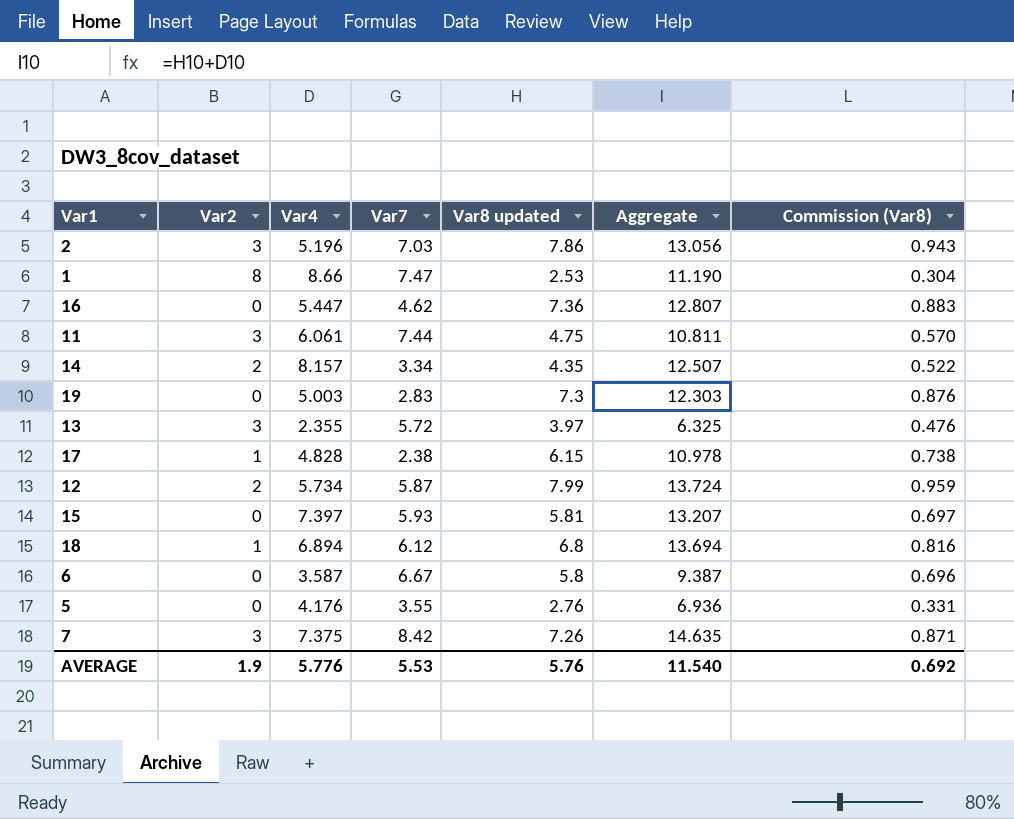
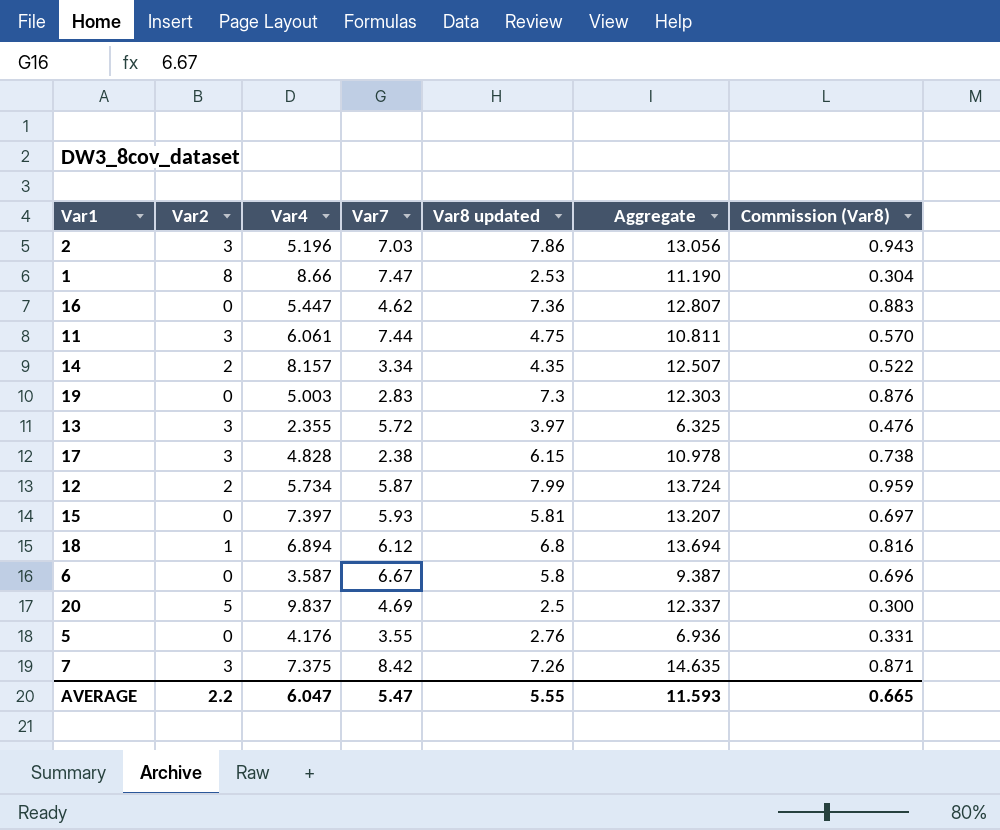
17 | Var2: 1 -> 3
row 20: none -> 5 | 9.837 | 4.69 | 2.5 | 12.337 | 0.300
AVERAGE | Var2: 1.9 -> 2.2
AVERAGE | Var4: 5.776 -> 6.047
AVERAGE | Var7: 5.53 -> 5.47
AVERAGE | Var8 updated: 5.76 -> 5.55
AVERAGE | Aggregate: 11.540 -> 11.593
AVERAGE | Commission (Var8): 0.692 -> 0.665

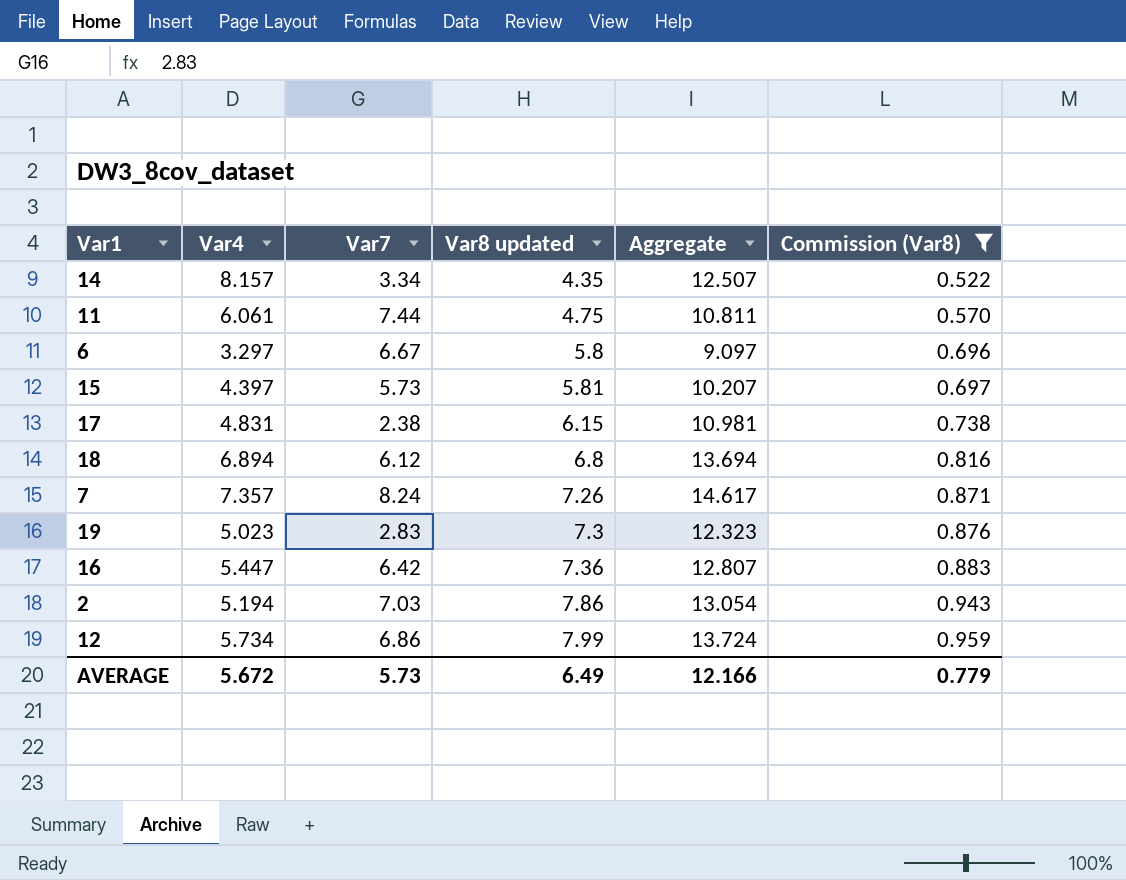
filter: none -> Commission (Var8) >= 0.522
row order: none -> Var8 updated ascending
column Var2 | position: 2 -> none
6 | Var4: 3.587 -> 3.297
6 | Aggregate: 9.387 -> 9.097
15 | Var4: 7.397 -> 4.397
15 | Var7: 5.93 -> 5.73
15 | Aggregate: 13.207 -> 10.207
17 | Var4: 4.828 -> 4.831
17 | Aggregate: 10.978 -> 10.981
7 | Var4: 7.375 -> 7.357
7 | Var7: 8.42 -> 8.24
7 | Aggregate: 14.635 -> 14.617
19 | Var4: 5.003 -> 5.023
19 | Aggregate: 12.303 -> 12.323
16 | Var7: 4.62 -> 6.42
2 | Var4: 5.196 -> 5.194
2 | Aggregate: 13.056 -> 13.054
12 | Var7: 5.87 -> 6.86
AVERAGE | Var4: 6.047 -> 5.672
AVERAGE | Var7: 5.47 -> 5.73
AVERAGE | Var8 updated: 5.55 -> 6.49
AVERAGE | Aggregate: 11.593 -> 12.166
AVERAGE | Commission (Var8): 0.665 -> 0.779

